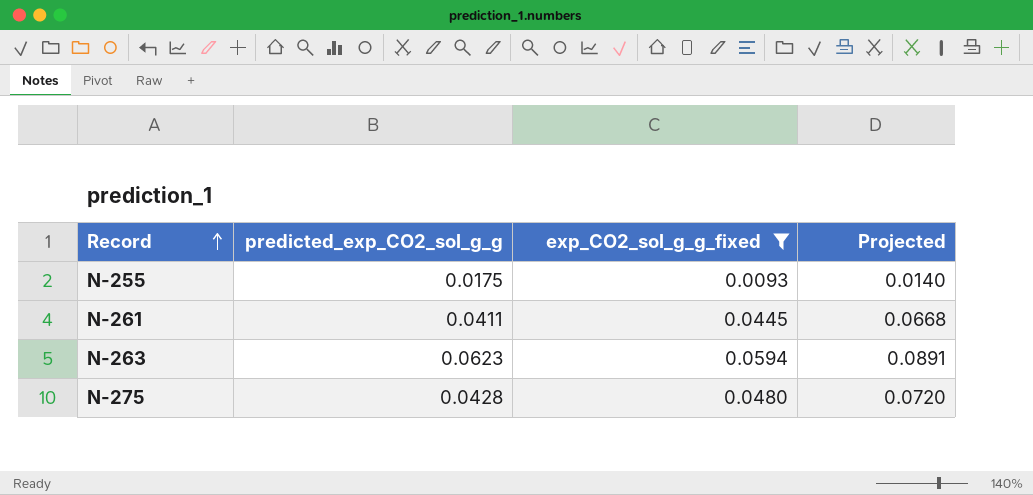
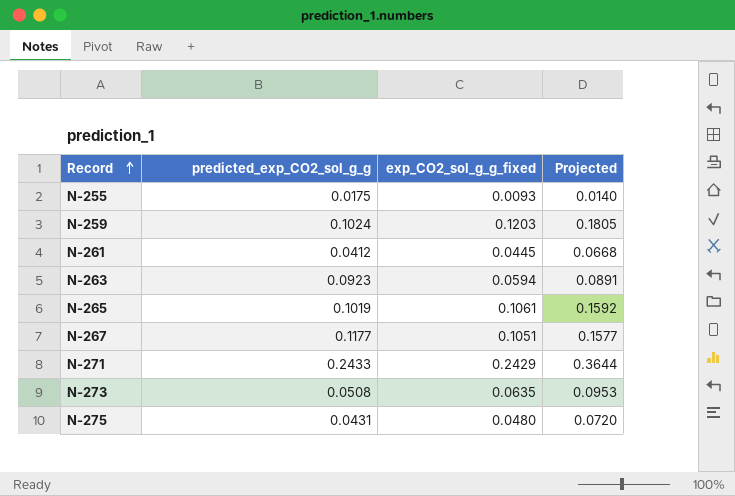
filter: exp_CO2_sol_g_g_fixed <= 0.0594 -> none
N-261 | predicted_exp_CO2_sol_g_g: 0.0411 -> 0.0412
N-263 | predicted_exp_CO2_sol_g_g: 0.0623 -> 0.0923
N-275 | predicted_exp_CO2_sol_g_g: 0.0428 -> 0.0431

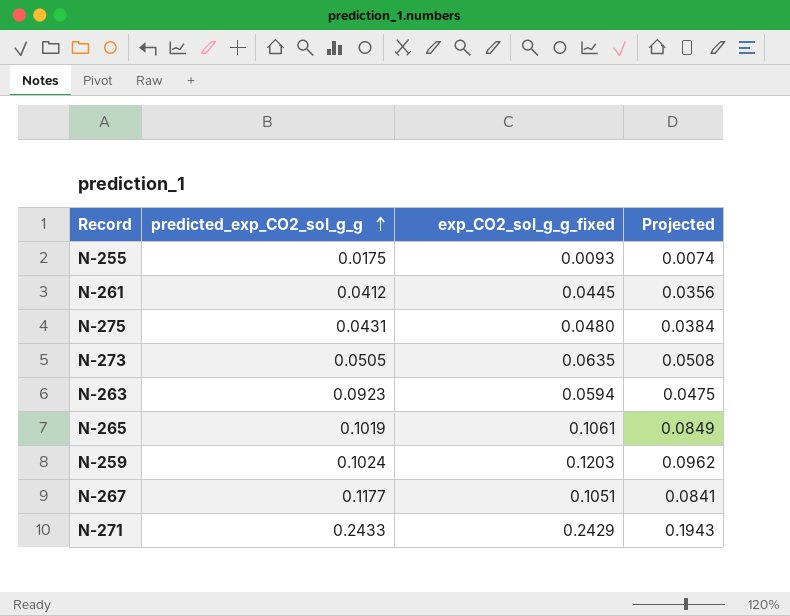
row order: Record ascending -> predicted_exp_CO2_sol_g_g ascending
column Projected | formula: [exp_CO2_sol_g_g_fixed] * 1.5 -> [exp_CO2_sol_g_g_fixed] * 0.8
N-273 | predicted_exp_CO2_sol_g_g: 0.0508 -> 0.0505

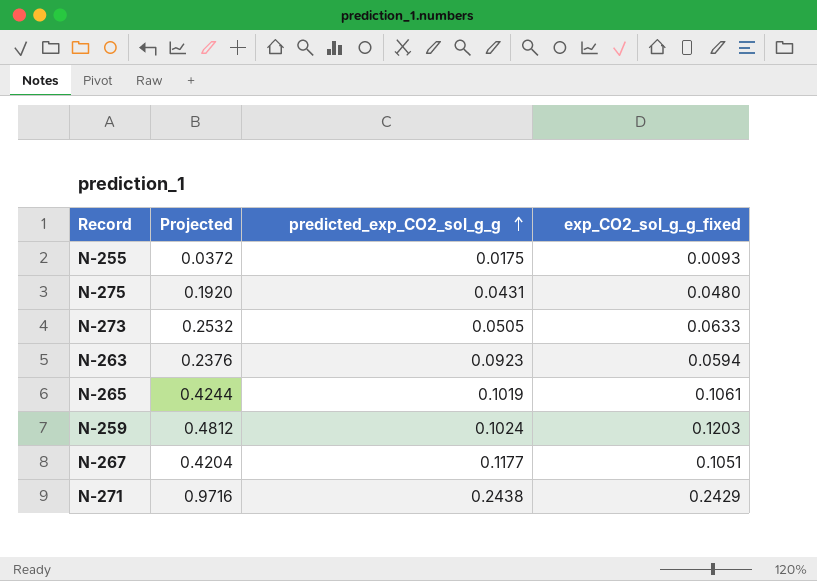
column Projected | formula: [exp_CO2_sol_g_g_fixed] * 0.8 -> [exp_CO2_sol_g_g_fixed] * 4
column Projected | position: 4 -> 2
row N-261: 0.0412 | 0.0445 | 0.0356 -> none
N-273 | exp_CO2_sol_g_g_fixed: 0.0635 -> 0.0633
N-271 | predicted_exp_CO2_sol_g_g: 0.2433 -> 0.2438

